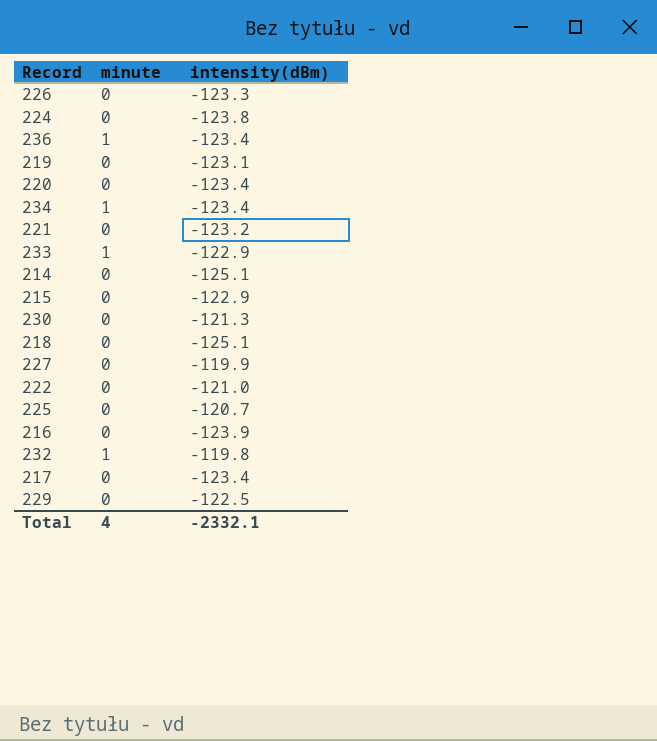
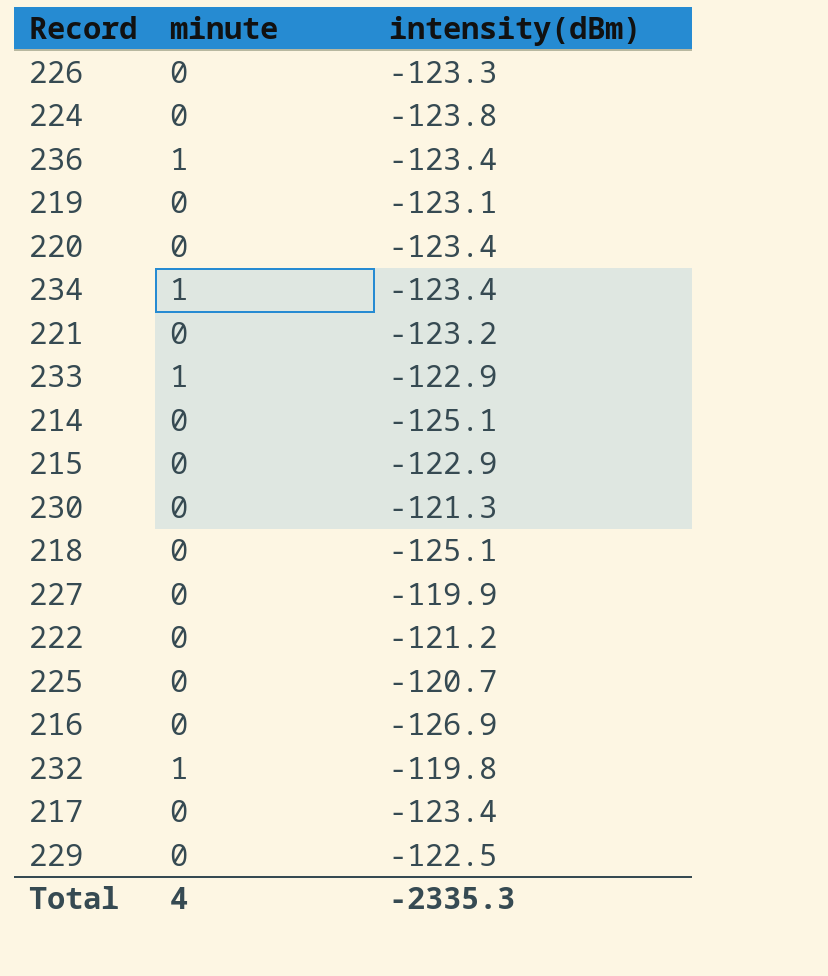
222 | intensity(dBm): -121.0 -> -121.2
216 | intensity(dBm): -123.9 -> -126.9
Total | intensity(dBm): -2332.1 -> -2335.3

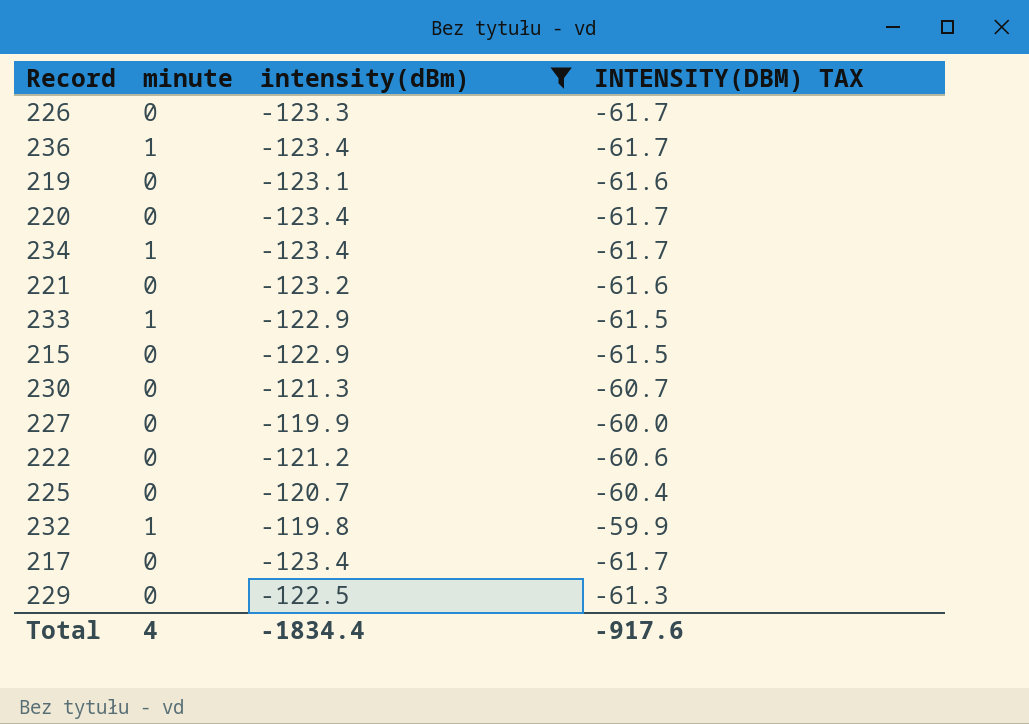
filter: none -> intensity(dBm) >= -123.4
column INTENSITY(DBM) TAX | formula: none -> [intensity(dBm)] * 0.5
Total | intensity(dBm): -2335.3 -> -1834.4

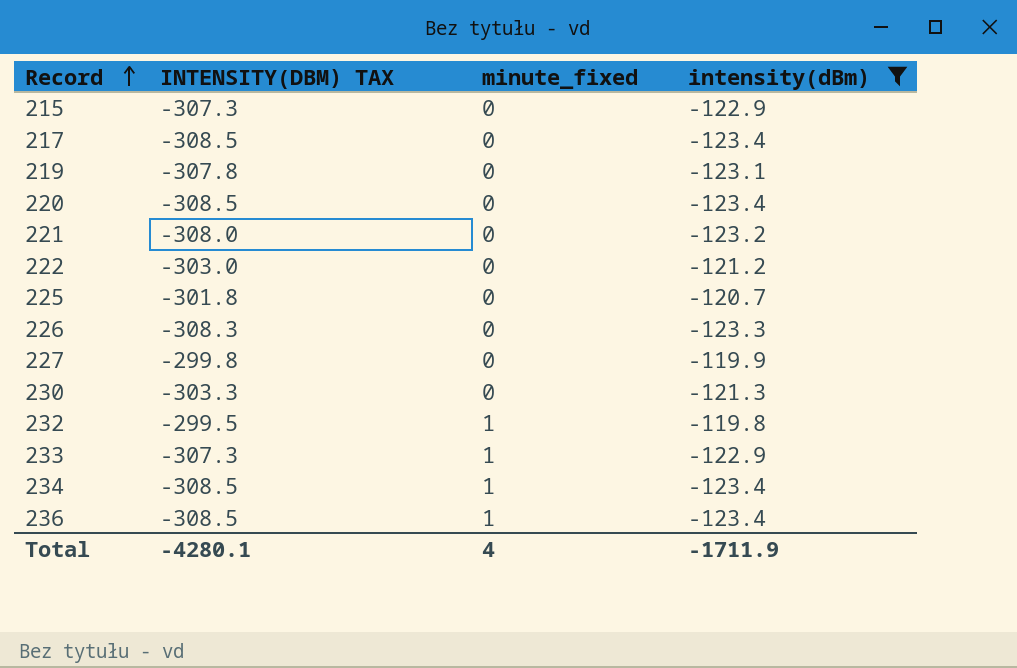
row order: none -> Record ascending
column INTENSITY(DBM) TAX | formula: [intensity(dBm)] * 0.5 -> [intensity(dBm)] * 2.5
column INTENSITY(DBM) TAX | position: 4 -> 2
column name: minute -> minute_fixed
row 229: 0 | -122.5 | -61.3 -> none
Total | INTENSITY(DBM) TAX: -917.6 -> -4280.1
Total | intensity(dBm): -1834.4 -> -1711.9

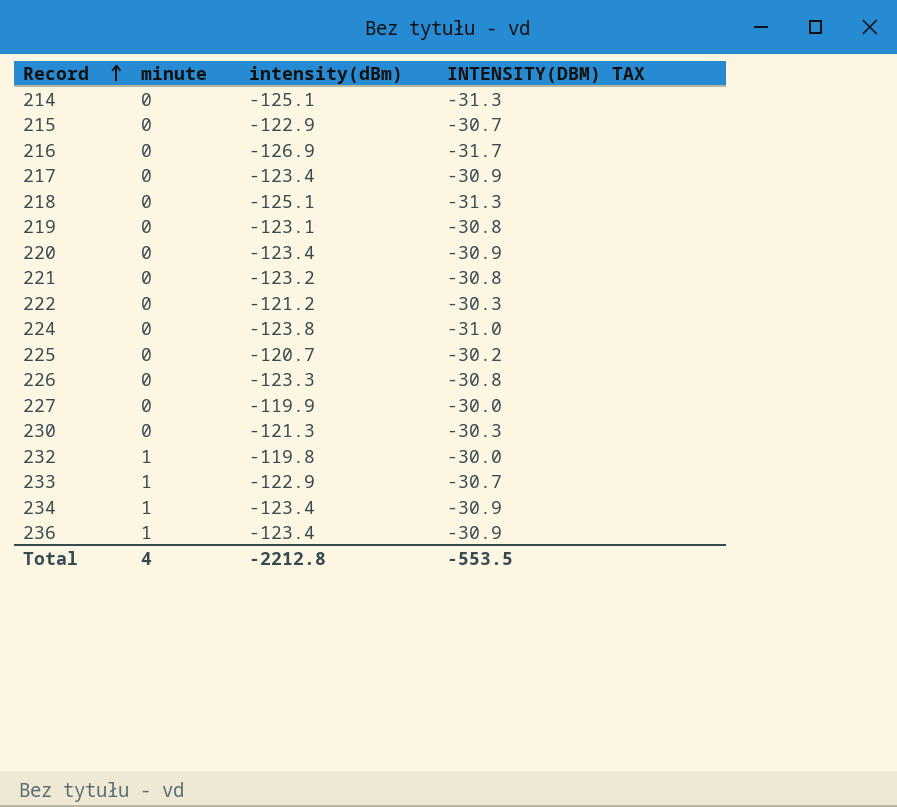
filter: intensity(dBm) >= -123.4 -> none
column name: minute_fixed -> minute
column INTENSITY(DBM) TAX | formula: [intensity(dBm)] * 2.5 -> [intensity(dBm)] * 0.25
column INTENSITY(DBM) TAX | position: 2 -> 4
Total | intensity(dBm): -1711.9 -> -2212.8
Total | INTENSITY(DBM) TAX: -4280.1 -> -553.5

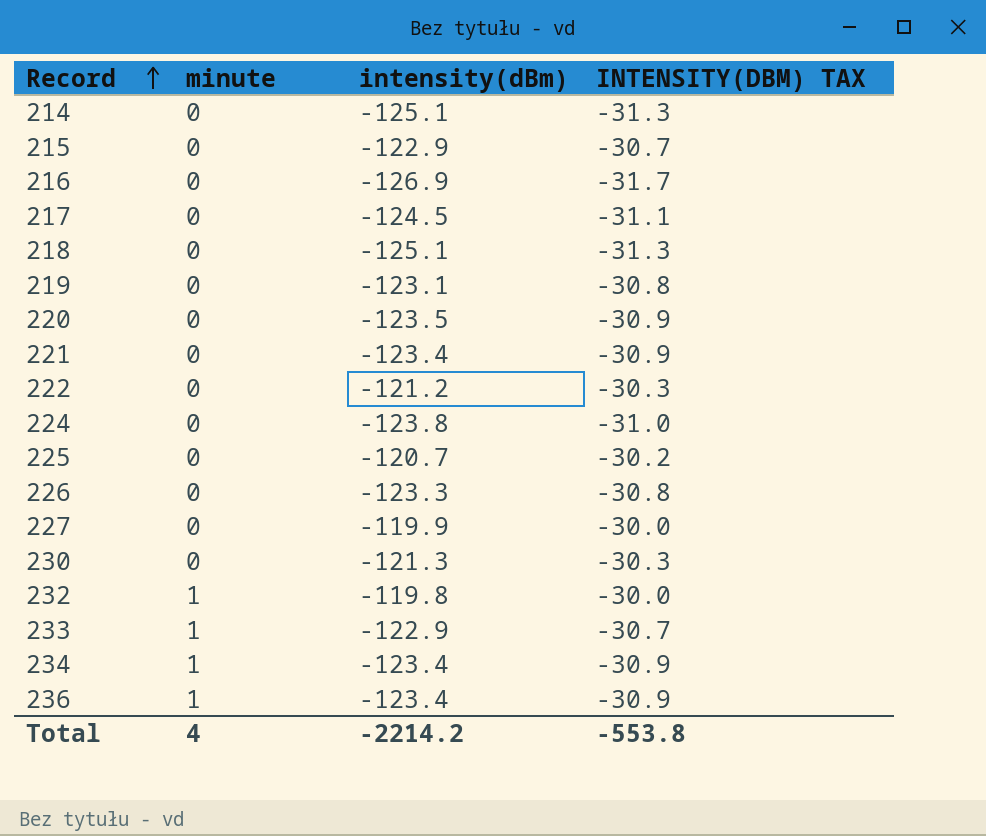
217 | intensity(dBm): -123.4 -> -124.5
217 | INTENSITY(DBM) TAX: -30.9 -> -31.1
220 | intensity(dBm): -123.4 -> -123.5
221 | intensity(dBm): -123.2 -> -123.4
221 | INTENSITY(DBM) TAX: -30.8 -> -30.9
Total | intensity(dBm): -2212.8 -> -2214.2
Total | INTENSITY(DBM) TAX: -553.5 -> -553.8

